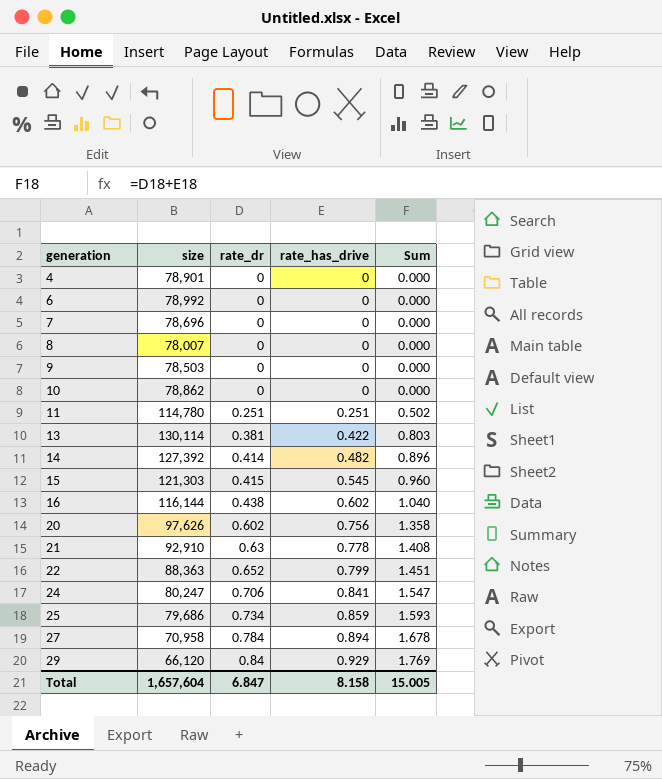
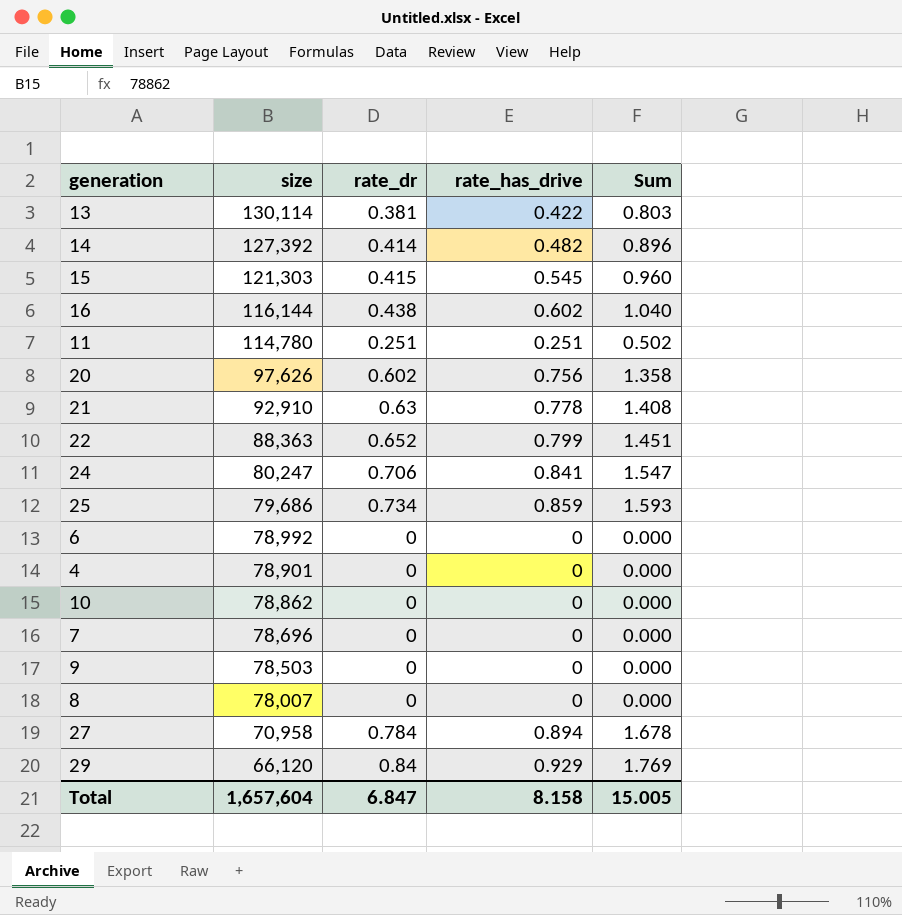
row order: generation ascending -> size descending

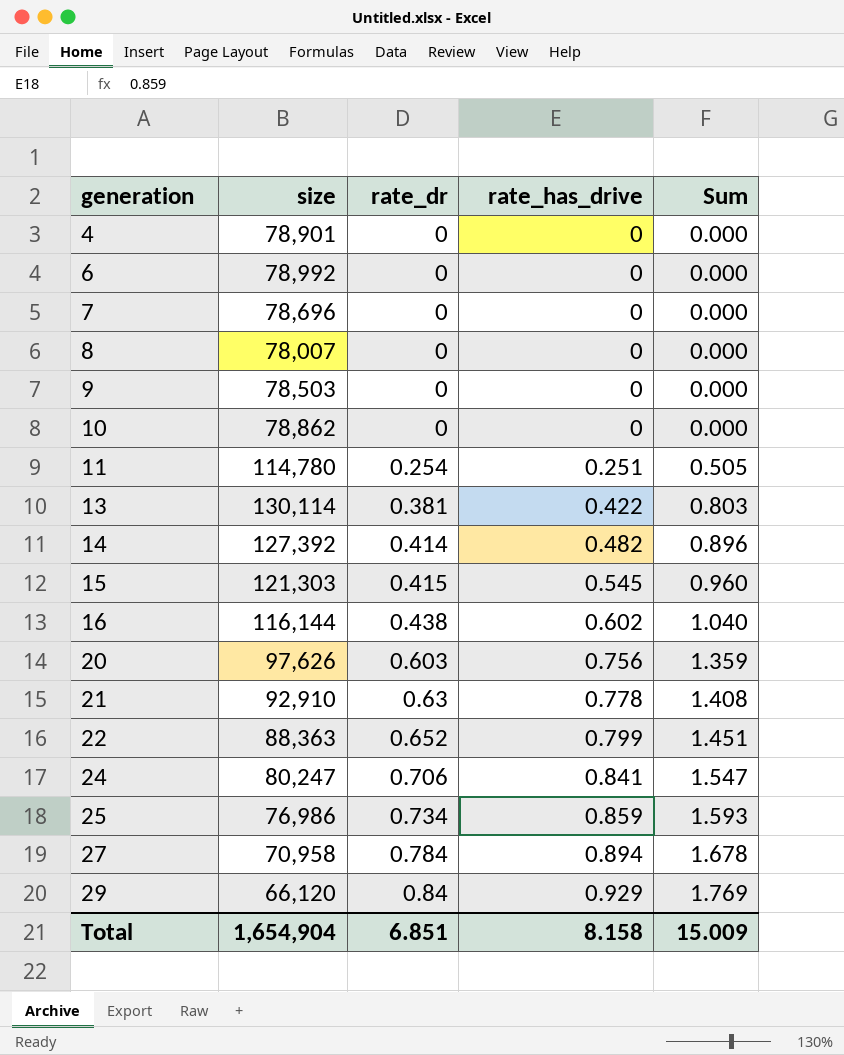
row order: size descending -> generation ascending
11 | rate_dr: 0.251 -> 0.254
11 | Sum: 0.502 -> 0.505
20 | rate_dr: 0.602 -> 0.603
20 | Sum: 1.358 -> 1.359
25 | size: 79,686 -> 76,986
Total | size: 1,657,604 -> 1,654,904
Total | rate_dr: 6.847 -> 6.851
Total | Sum: 15.005 -> 15.009

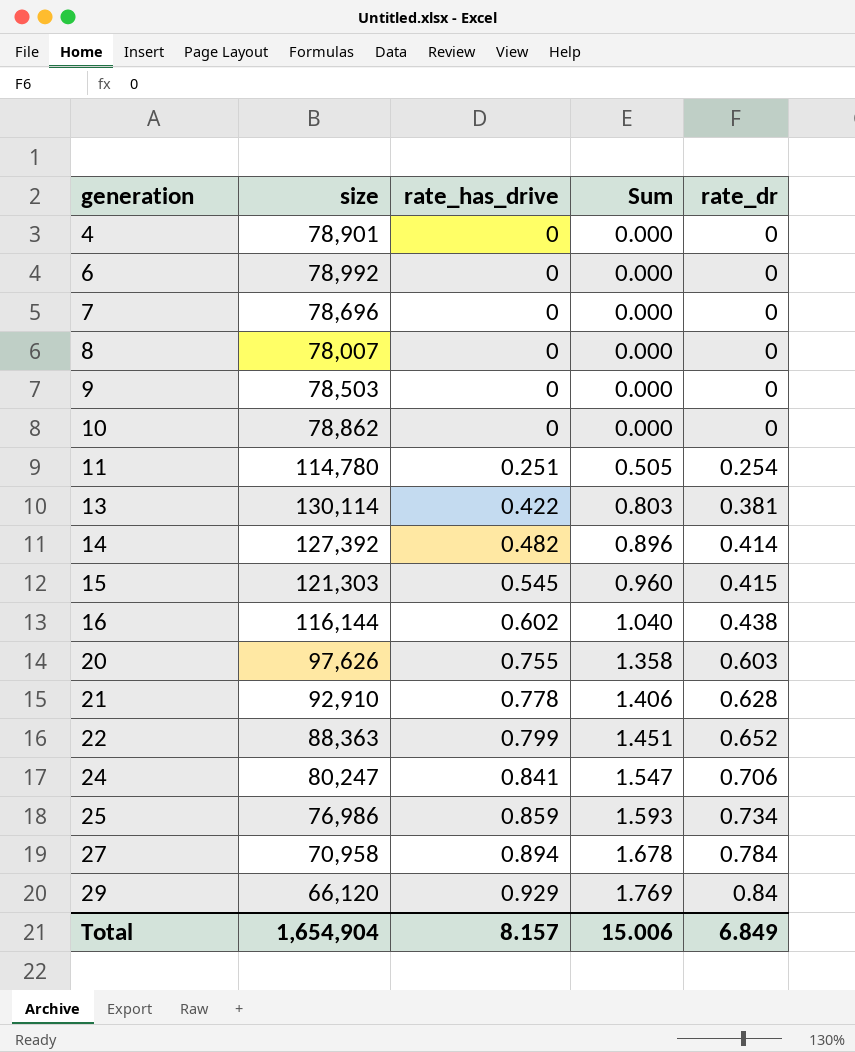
column rate_dr | position: 3 -> 5
20 | rate_has_drive: 0.756 -> 0.755
20 | Sum: 1.359 -> 1.358
21 | Sum: 1.408 -> 1.406
21 | rate_dr: 0.63 -> 0.628
Total | rate_has_drive: 8.158 -> 8.157
Total | Sum: 15.009 -> 15.006
Total | rate_dr: 6.851 -> 6.849

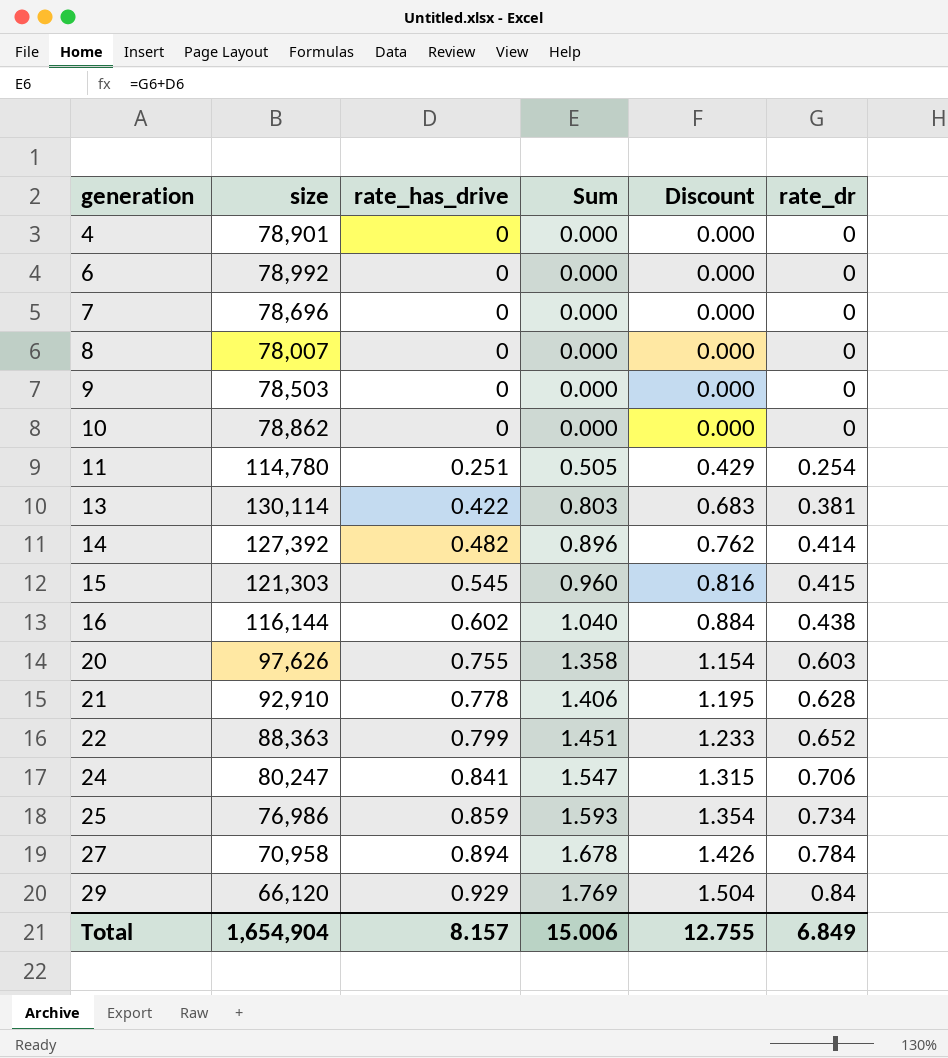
column Discount | formula: none -> [Sum] * 0.85

